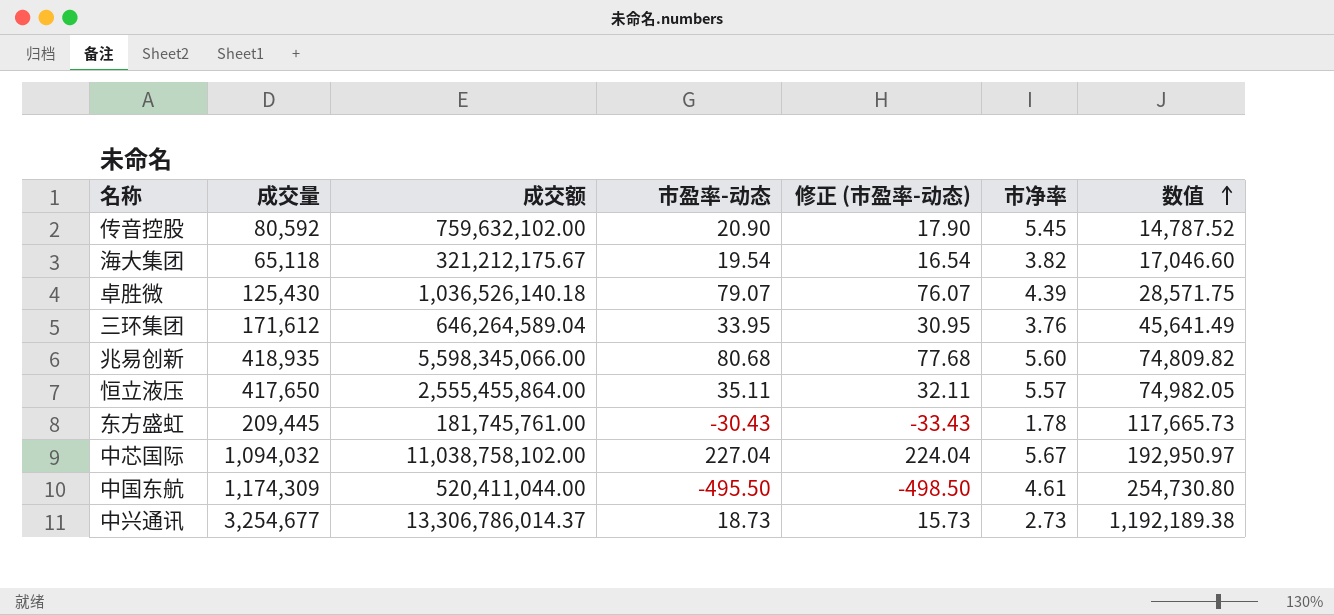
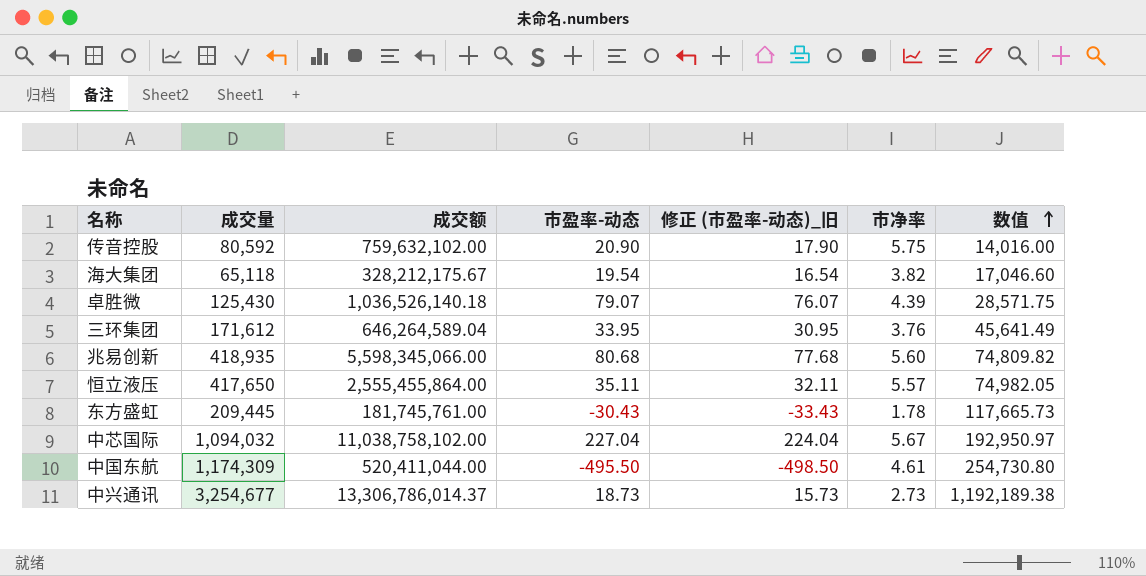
column name: 修正 (市盈率-动态) -> 修正 (市盈率-动态)_旧
传音控股 | 市净率: 5.45 -> 5.75
传音控股 | 数值: 14,787.52 -> 14,016.00
海大集团 | 成交额: 321,212,175.67 -> 328,212,175.67

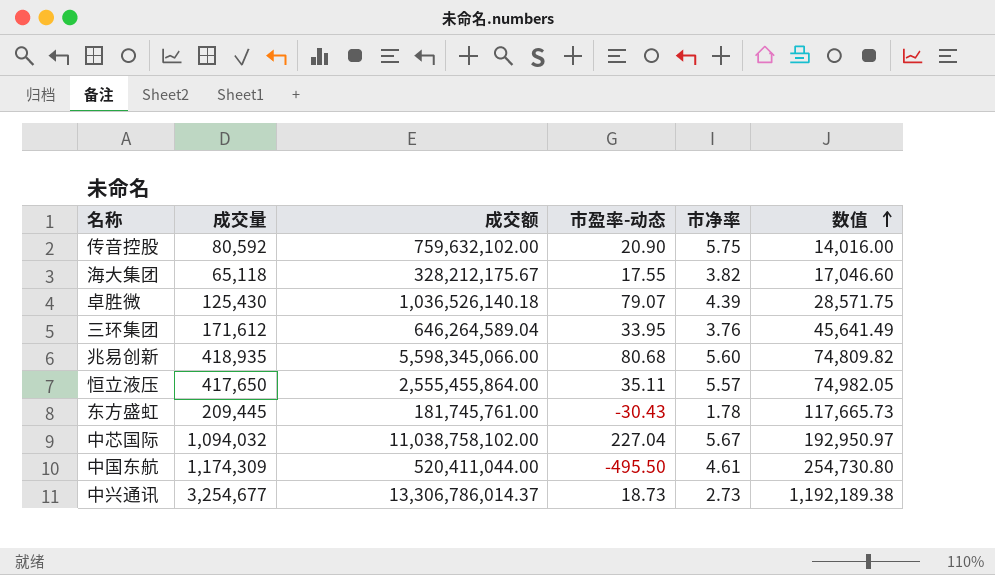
column 修正 (市盈率-动态)_旧 | formula: [市盈率-动态] - 3 -> none
海大集团 | 市盈率-动态: 19.54 -> 17.55

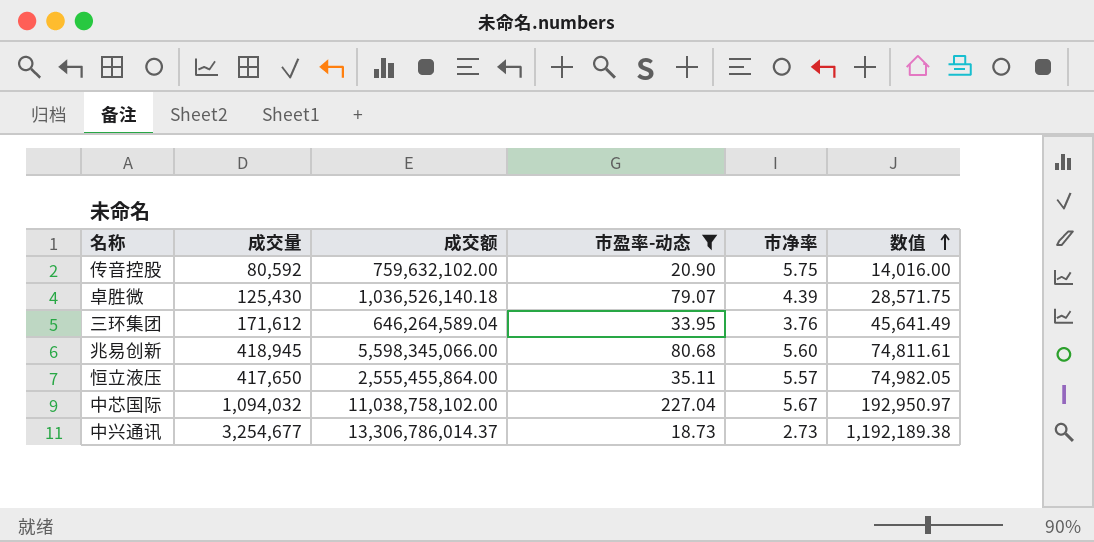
filter: none -> 市盈率-动态 >= 18.73
兆易创新 | 成交量: 418,935 -> 418,945
兆易创新 | 数值: 74,809.82 -> 74,811.61

